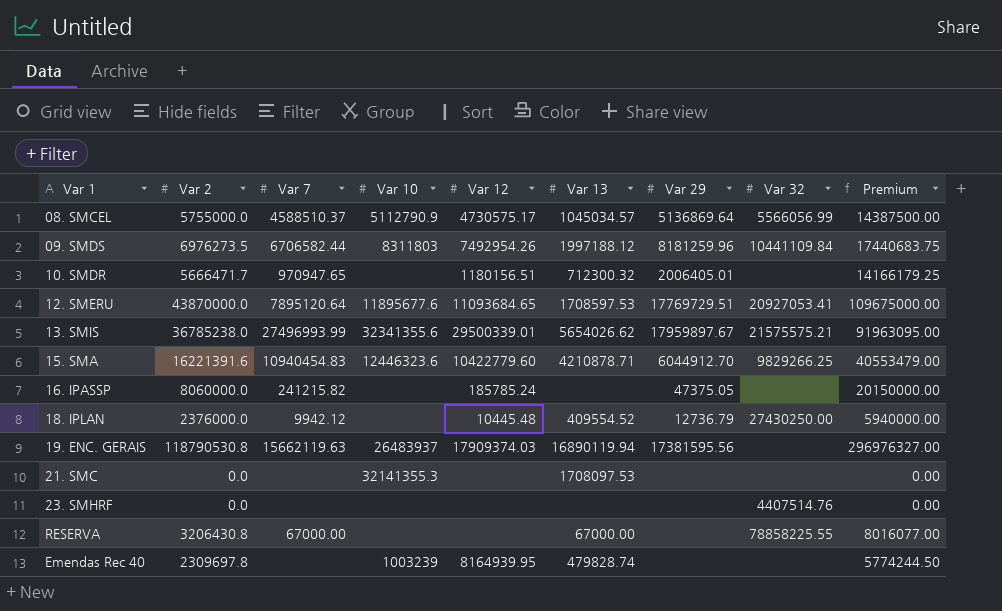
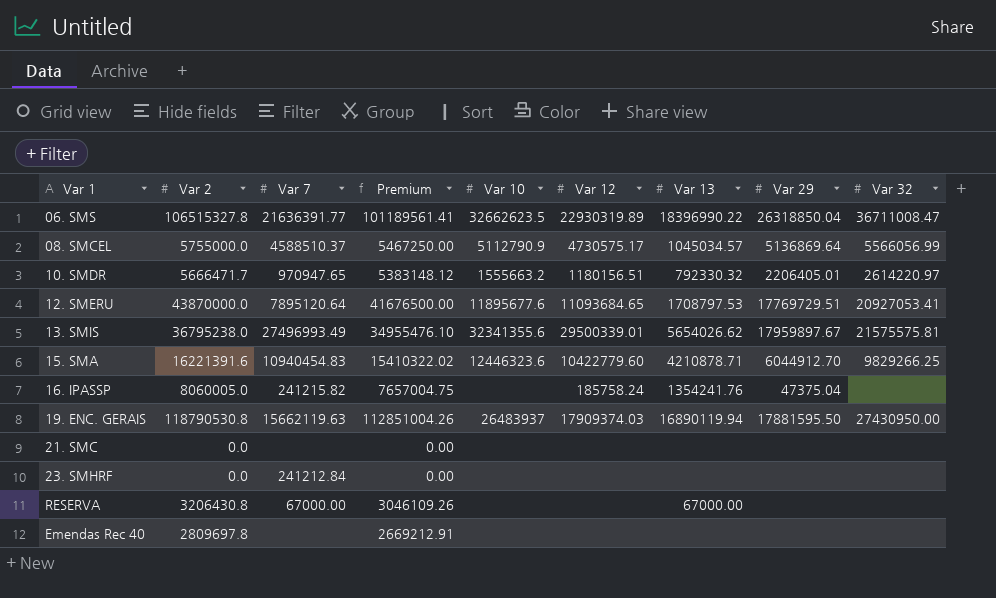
column Premium | formula: [Var 2] * 2.5 -> [Var 2] * 0.95
column Premium | position: 9 -> 4
row 09. SMDS: 6976273.5 | 6706582.44 | 8311803 | 7492954.26 | 1997188.12 | 8181259.96 | 10441109.84 | 17440683.75 -> none
row 18. IPLAN: 2376000.0 | 9942.12 | none | 10445.48 | 409554.52 | 12736.79 | 27430250.00 | 5940000.00 -> none
row 06. SMS: none -> 106515327.8 | 21636391.77 | 101189561.41 | 32662623.5 | 22930319.89 | 18396990.22 | 26318850.04 | 36711008.47
10. SMDR | Var 10: none -> 1555663.2
10. SMDR | Var 13: 712300.32 -> 792330.32
10. SMDR | Var 29: 2006405.01 -> 2206405.01
10. SMDR | Var 32: none -> 2614220.97
12. SMERU | Var 13: 1708597.53 -> 1708797.53
13. SMIS | Var 2: 36785238.0 -> 36795238.0
13. SMIS | Var 7: 27496993.99 -> 27496993.49
13. SMIS | Var 32: 21575575.21 -> 21575575.81
16. IPASSP | Var 2: 8060000.0 -> 8060005.0
16. IPASSP | Var 12: 185785.24 -> 185758.24
16. IPASSP | Var 13: none -> 1354241.76
16. IPASSP | Var 29: 47375.05 -> 47375.04
19. ENC. GERAIS | Var 29: 17381595.56 -> 17881595.50
19. ENC. GERAIS | Var 32: none -> 27430950.00
21. SMC | Var 10: 32141355.3 -> none
21. SMC | Var 13: 1708097.53 -> none
23. SMHRF | Var 7: none -> 241212.84
23. SMHRF | Var 32: 4407514.76 -> none
RESERVA | Var 32: 78858225.55 -> none
Emendas Rec 40 | Var 2: 2309697.8 -> 2809697.8
Emendas Rec 40 | Var 10: 1003239 -> none
Emendas Rec 40 | Var 12: 8164939.95 -> none
Emendas Rec 40 | Var 13: 479828.74 -> none

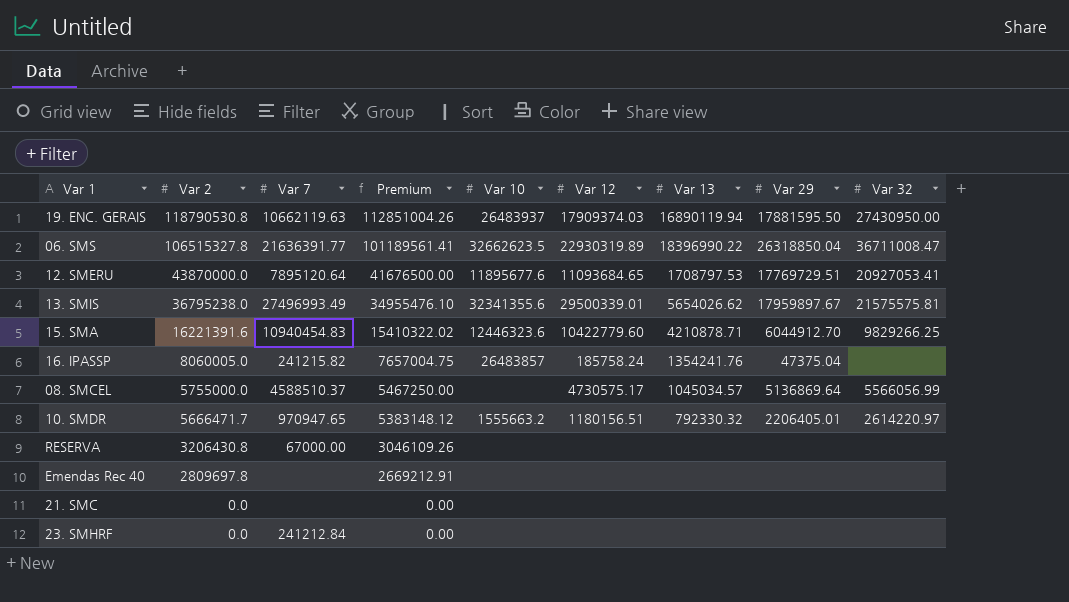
row order: none -> Var 2 descending
19. ENC. GERAIS | Var 7: 15662119.63 -> 10662119.63
16. IPASSP | Var 10: none -> 26483857
08. SMCEL | Var 10: 5112790.9 -> none
RESERVA | Var 13: 67000.00 -> none

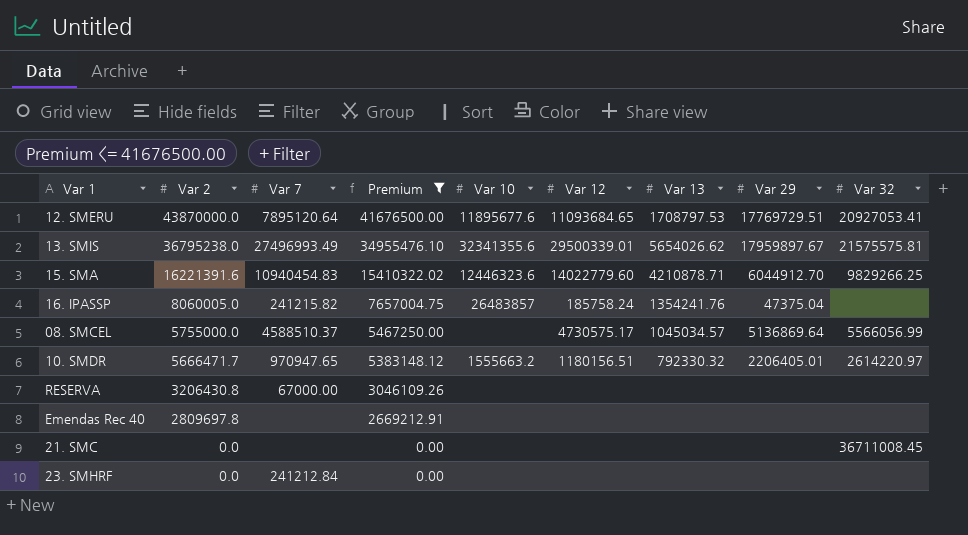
filter: none -> Premium <= 41676500.00
15. SMA | Var 12: 10422779.60 -> 14022779.60
21. SMC | Var 32: none -> 36711008.45

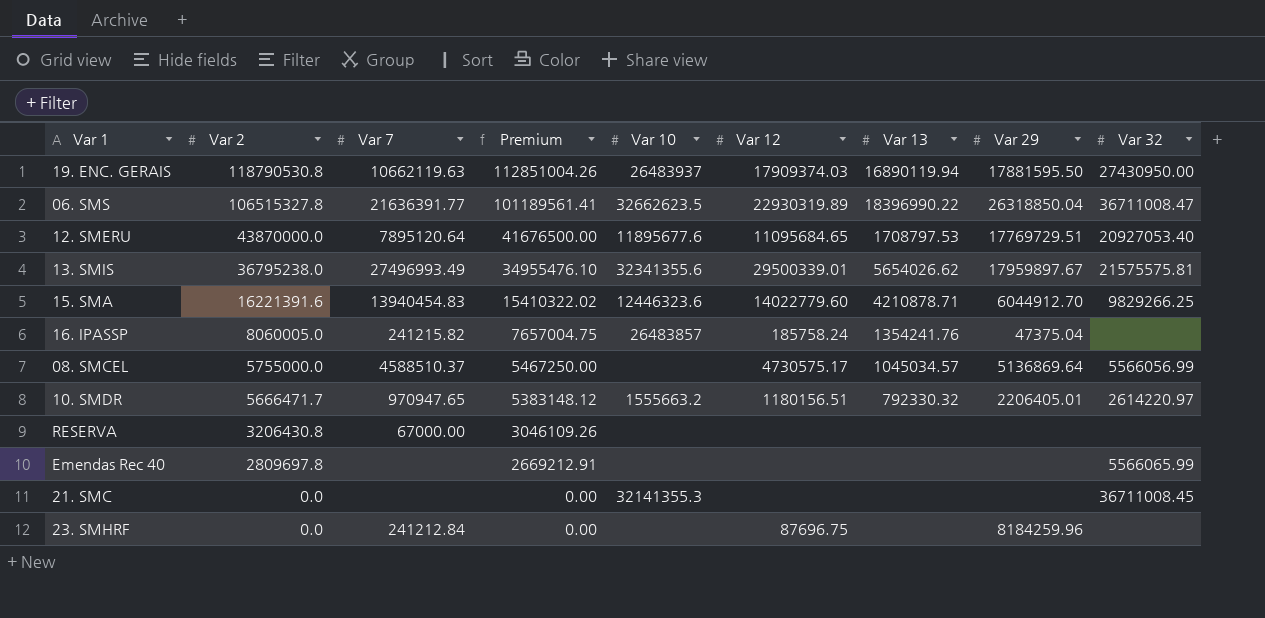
filter: Premium <= 41676500.00 -> none
12. SMERU | Var 12: 11093684.65 -> 11095684.65
12. SMERU | Var 32: 20927053.41 -> 20927053.40
15. SMA | Var 7: 10940454.83 -> 13940454.83
Emendas Rec 40 | Var 32: none -> 5566065.99
21. SMC | Var 10: none -> 32141355.3
23. SMHRF | Var 12: none -> 87696.75
23. SMHRF | Var 29: none -> 8184259.96

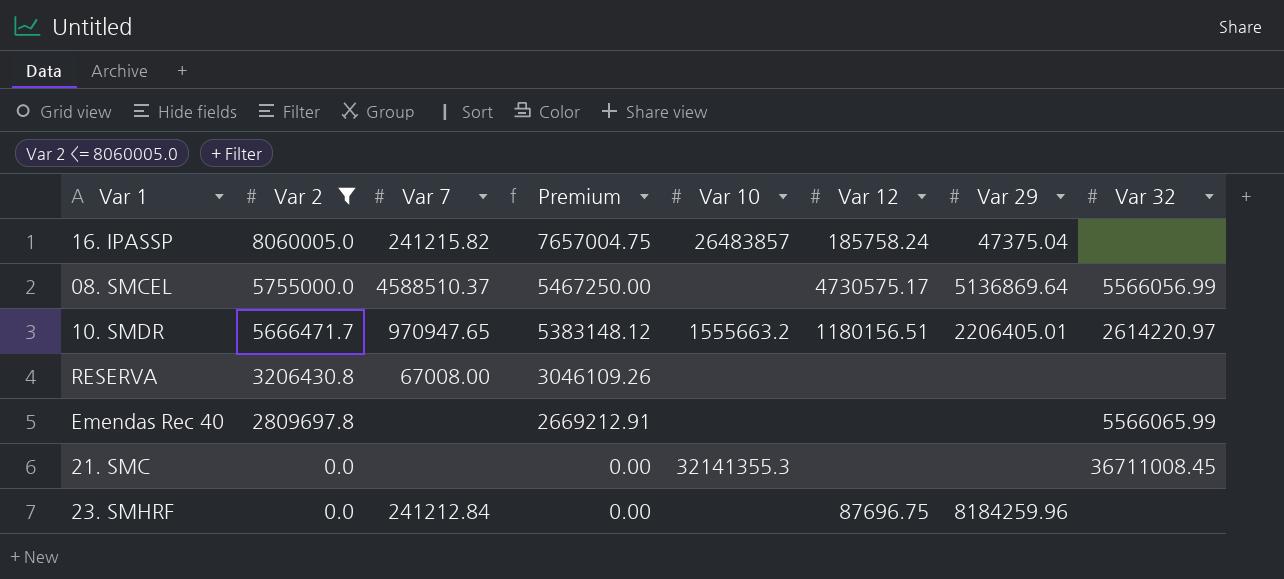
filter: none -> Var 2 <= 8060005.0
column Var 13 | position: 7 -> none
RESERVA | Var 7: 67000.00 -> 67008.00

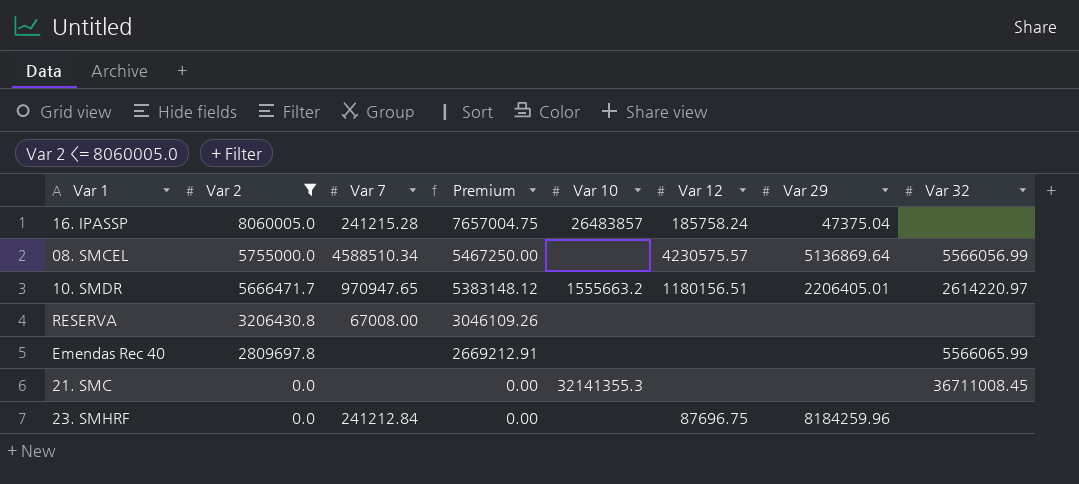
16. IPASSP | Var 7: 241215.82 -> 241215.28
08. SMCEL | Var 7: 4588510.37 -> 4588510.34
08. SMCEL | Var 12: 4730575.17 -> 4230575.57

